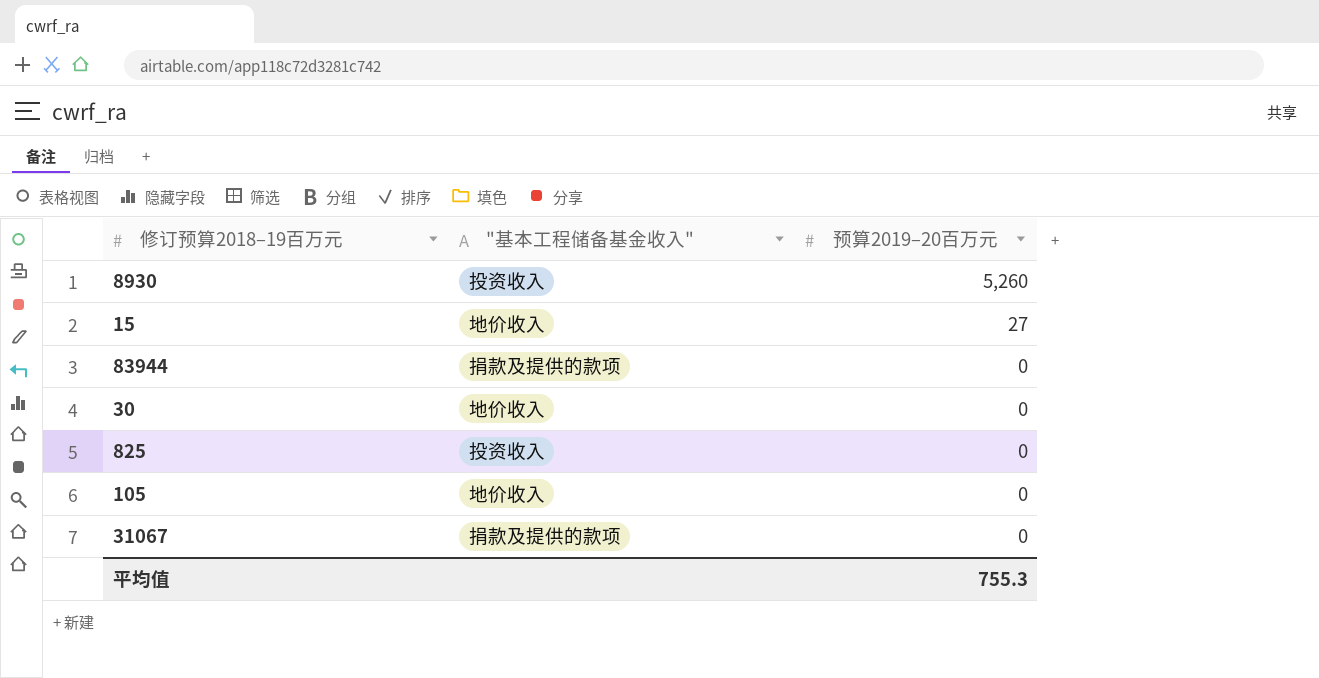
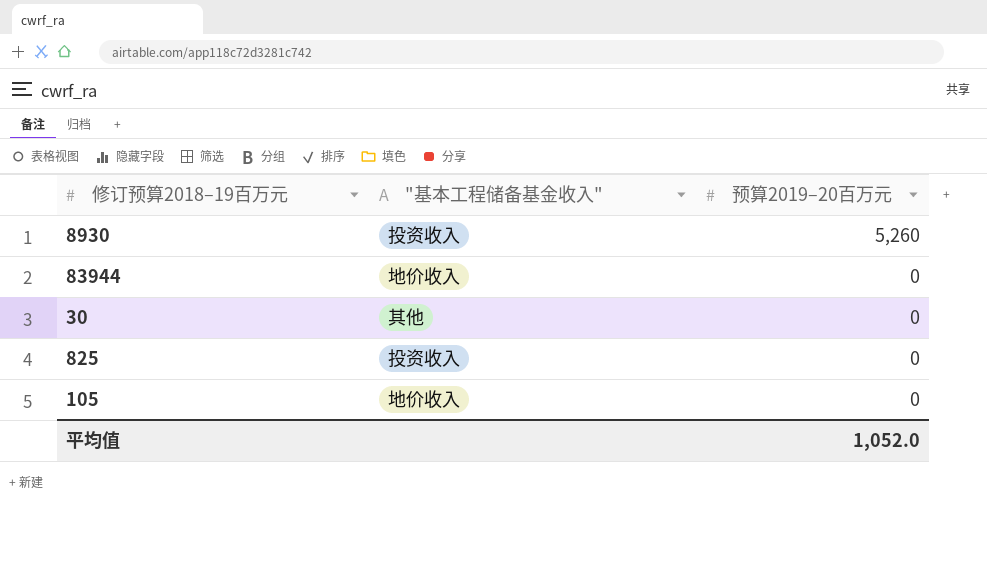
row 15: 地价收入 | 27 -> none
row 31067: 捐款及提供的款项 | 0 -> none
83944 | "基本工程储备基金收入": 捐款及提供的款项 -> 地价收入
30 | "基本工程储备基金收入": 地价收入 -> 其他
平均值 | 预算2019–20百万元: 755.3 -> 1,052.0

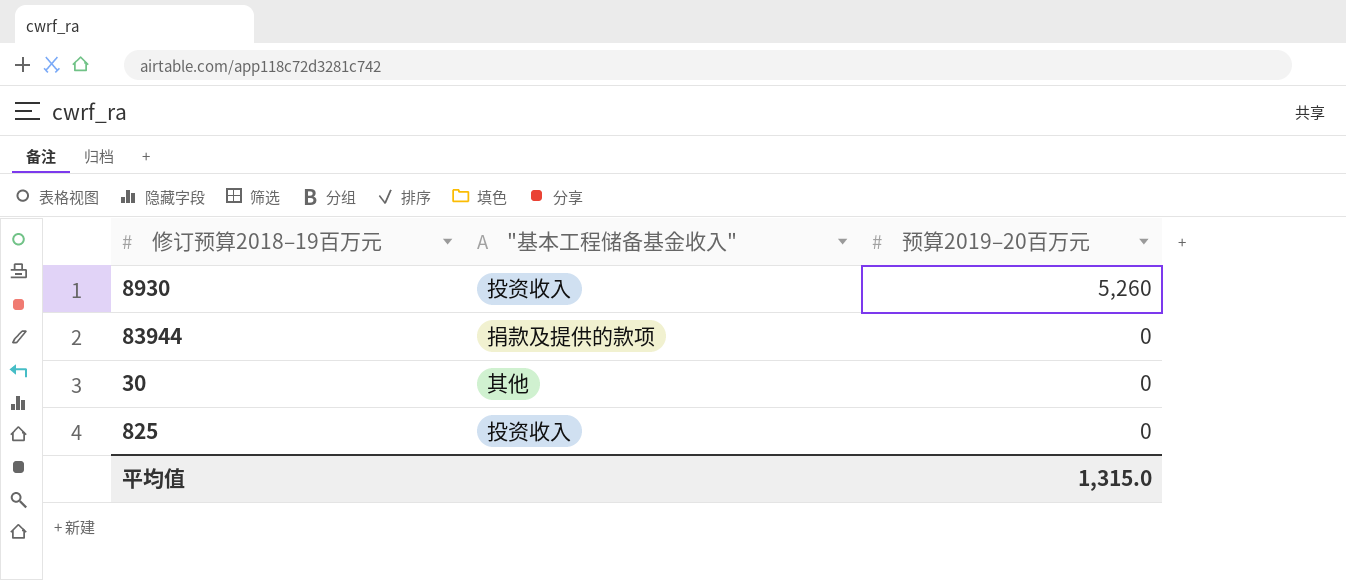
row 105: 地价收入 | 0 -> none
83944 | "基本工程储备基金收入": 地价收入 -> 捐款及提供的款项
平均值 | 预算2019–20百万元: 1,052.0 -> 1,315.0

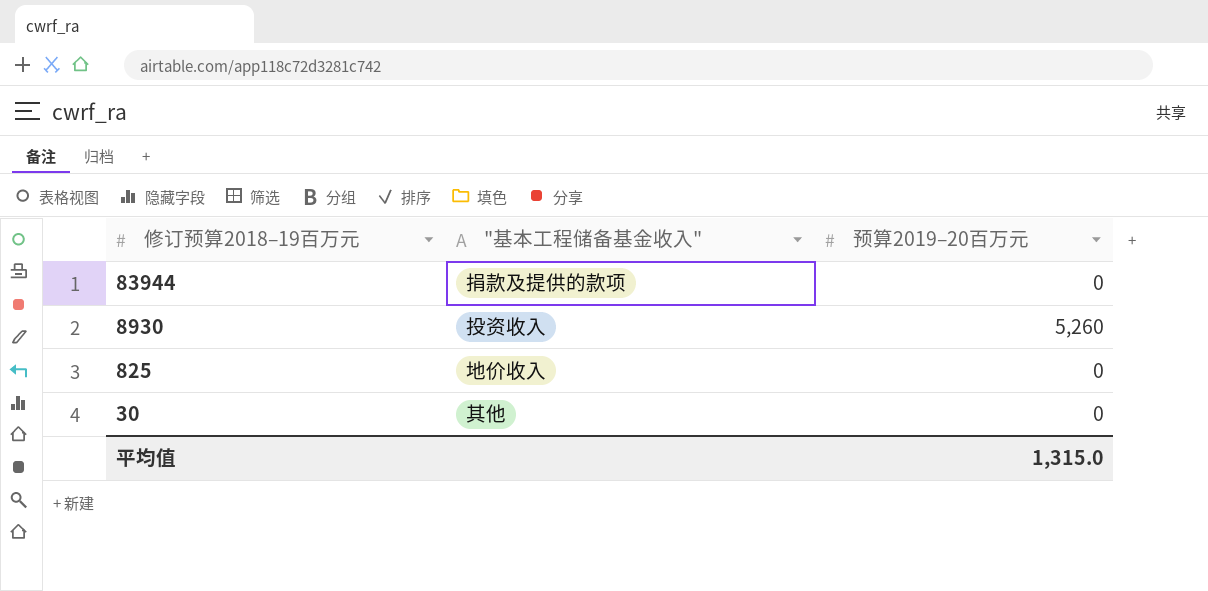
row order: 预算2019–20百万元 descending -> 修订预算2018–19百万元 descending
825 | "基本工程储备基金收入": 投资收入 -> 地价收入

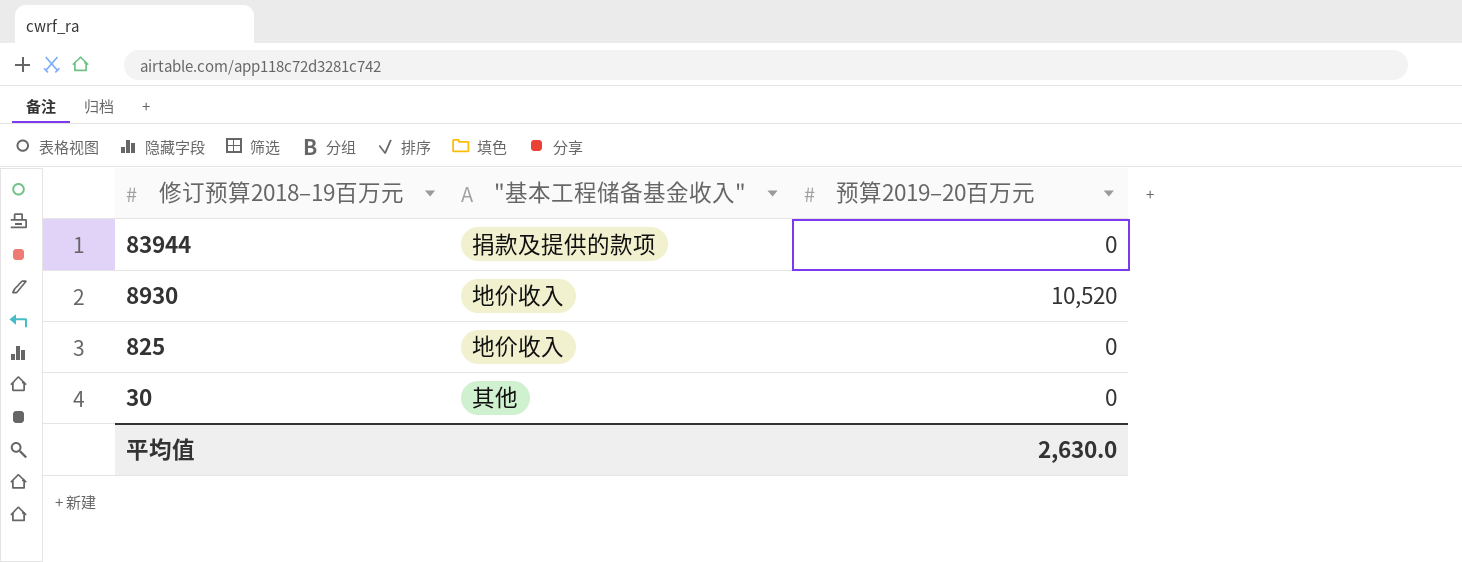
8930 | "基本工程储备基金收入": 投资收入 -> 地价收入
8930 | 预算2019–20百万元: 5,260 -> 10,520
平均值 | 预算2019–20百万元: 1,315.0 -> 2,630.0

